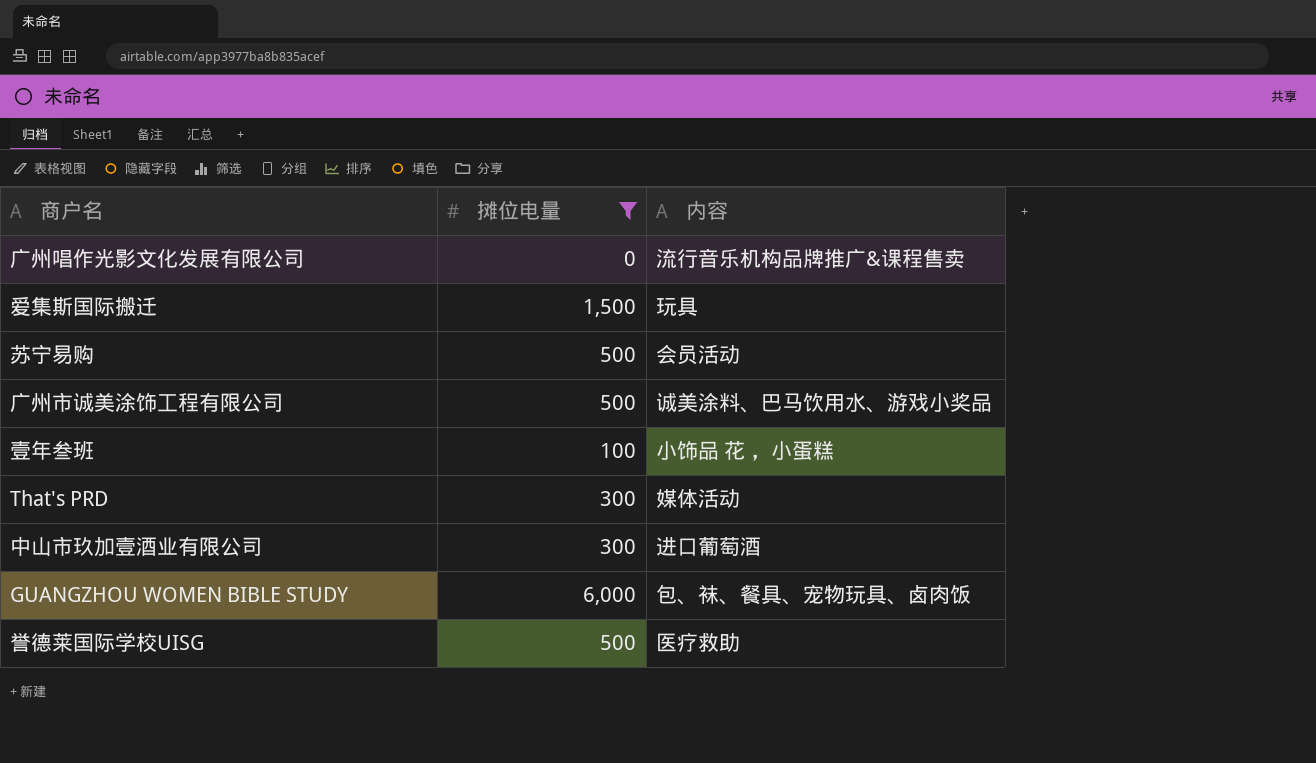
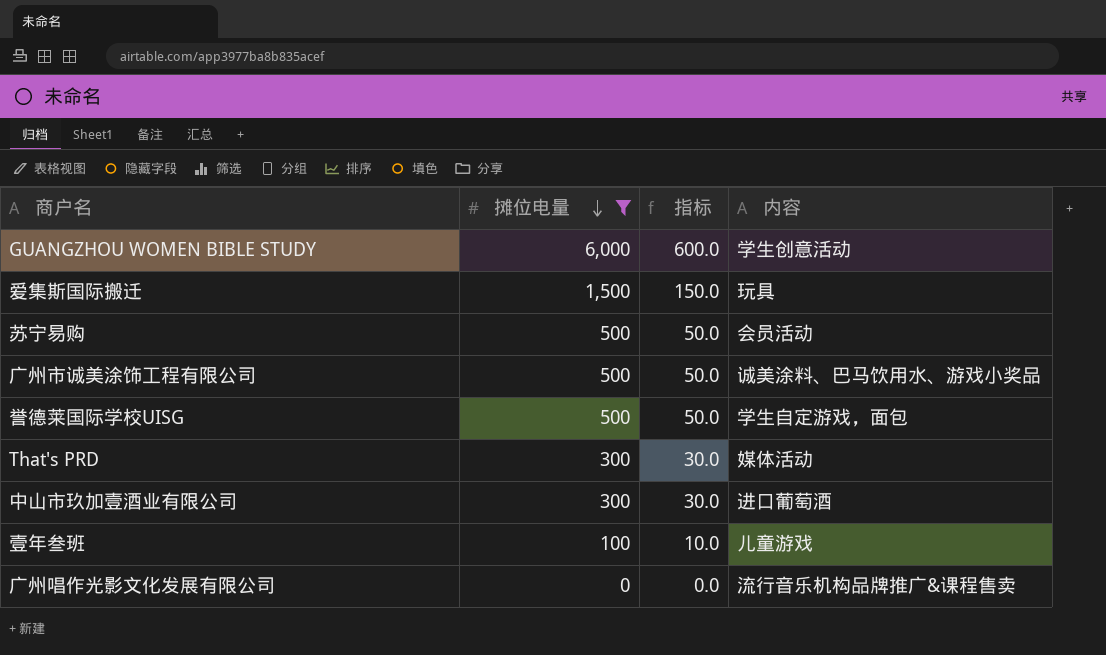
row order: none -> 摊位电量 descending
column 指标 | formula: none -> [摊位电量] * 0.1
GUANGZHOU WOMEN BIBLE STUDY | 内容: 包、袜、餐具、宠物玩具、卤肉饭 -> 学生创意活动
誉德莱国际学校UISG | 内容: 医疗救助 -> 学生自定游戏，面包
壹年叁班 | 内容: 小饰品 花 ，小蛋糕 -> 儿童游戏

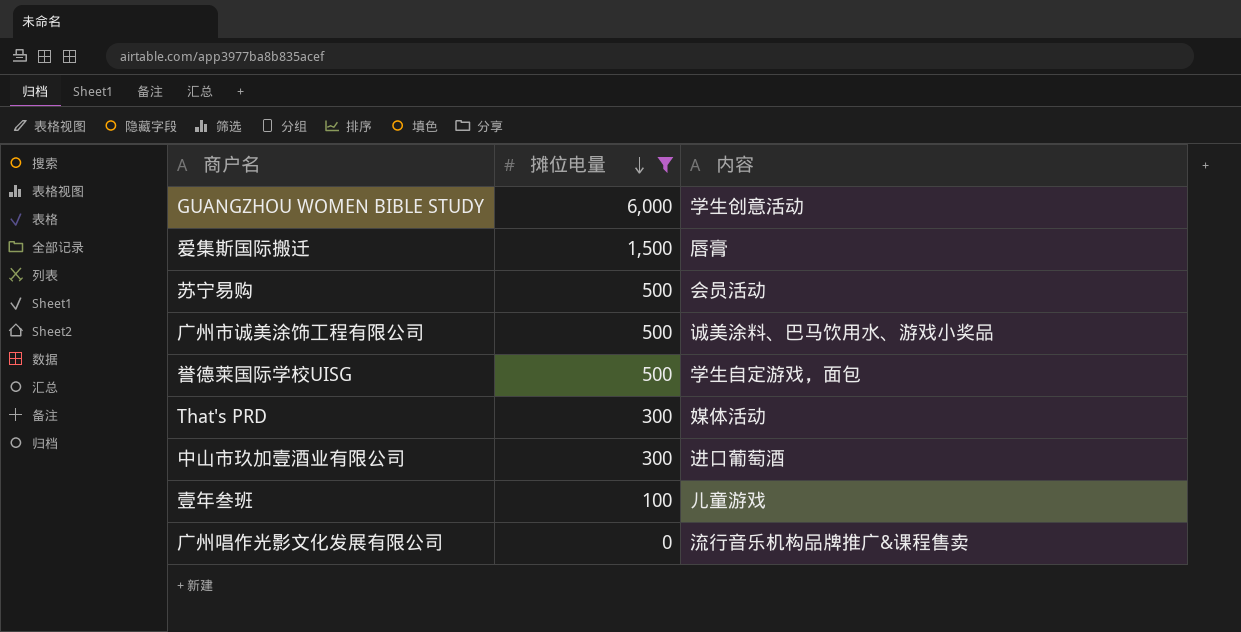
column 指标 | formula: [摊位电量] * 0.1 -> none
爱集斯国际搬迁 | 内容: 玩具 -> 唇膏

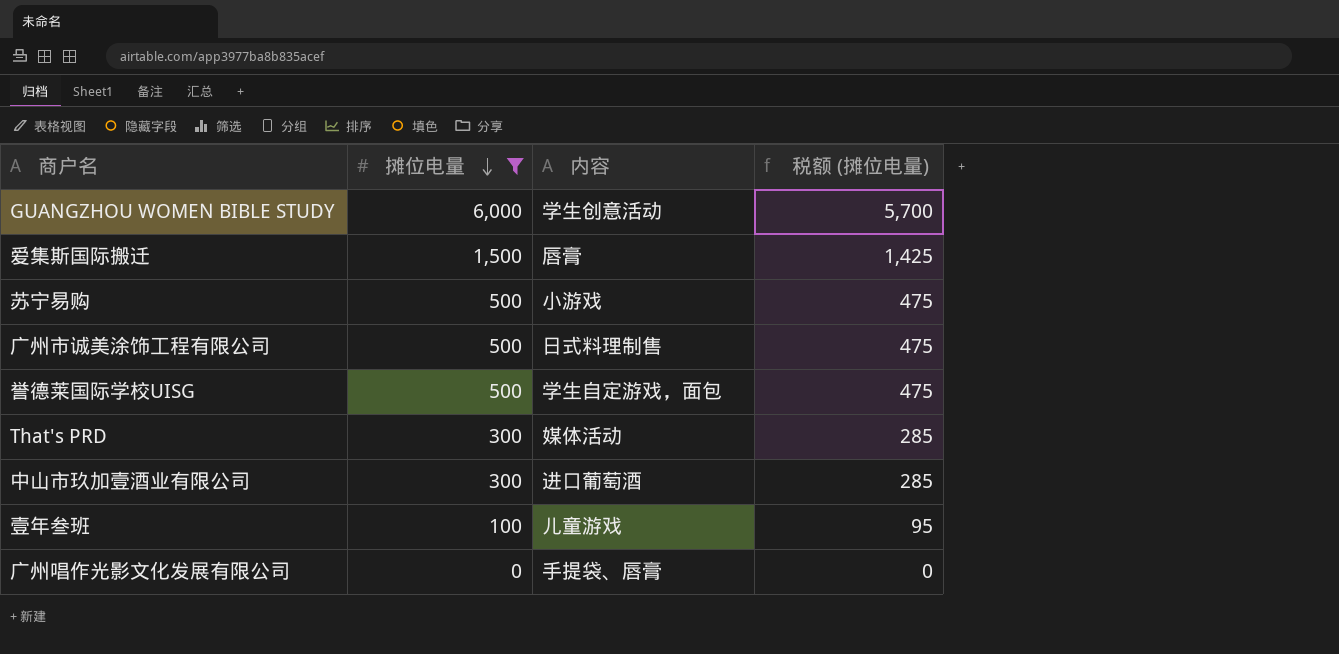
column 税额 (摊位电量) | formula: none -> [摊位电量] * 0.95
苏宁易购 | 内容: 会员活动 -> 小游戏
广州市诚美涂饰工程有限公司 | 内容: 诚美涂料、巴马饮用水、游戏小奖品 -> 日式料理制售
广州唱作光影文化发展有限公司 | 内容: 流行音乐机构品牌推广&课程售卖 -> 手提袋、唇膏

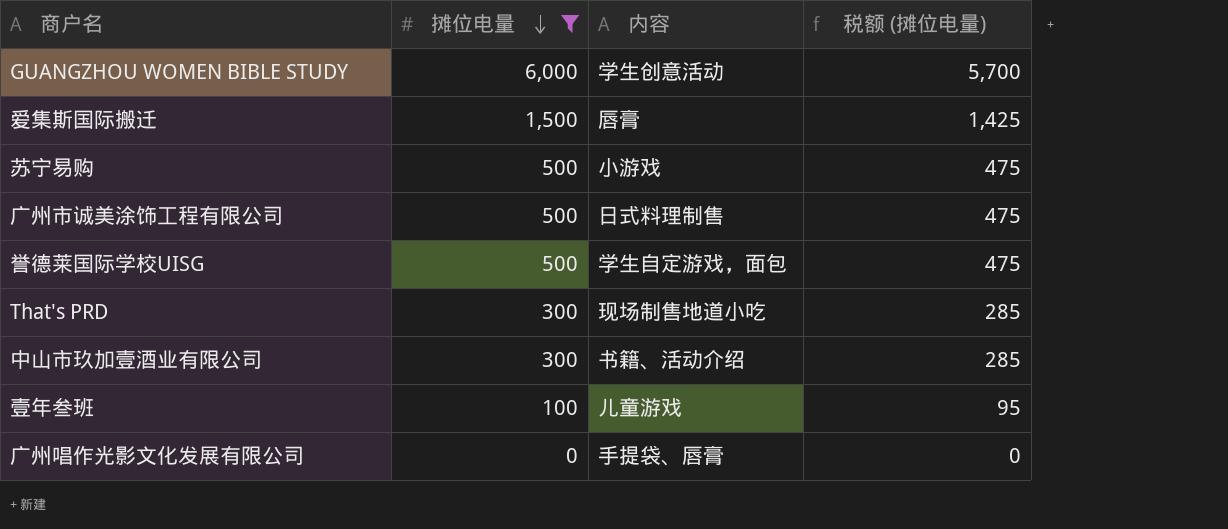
That's PRD | 内容: 媒体活动 -> 现场制售地道小吃
中山市玖加壹酒业有限公司 | 内容: 进口葡萄酒 -> 书籍、活动介绍

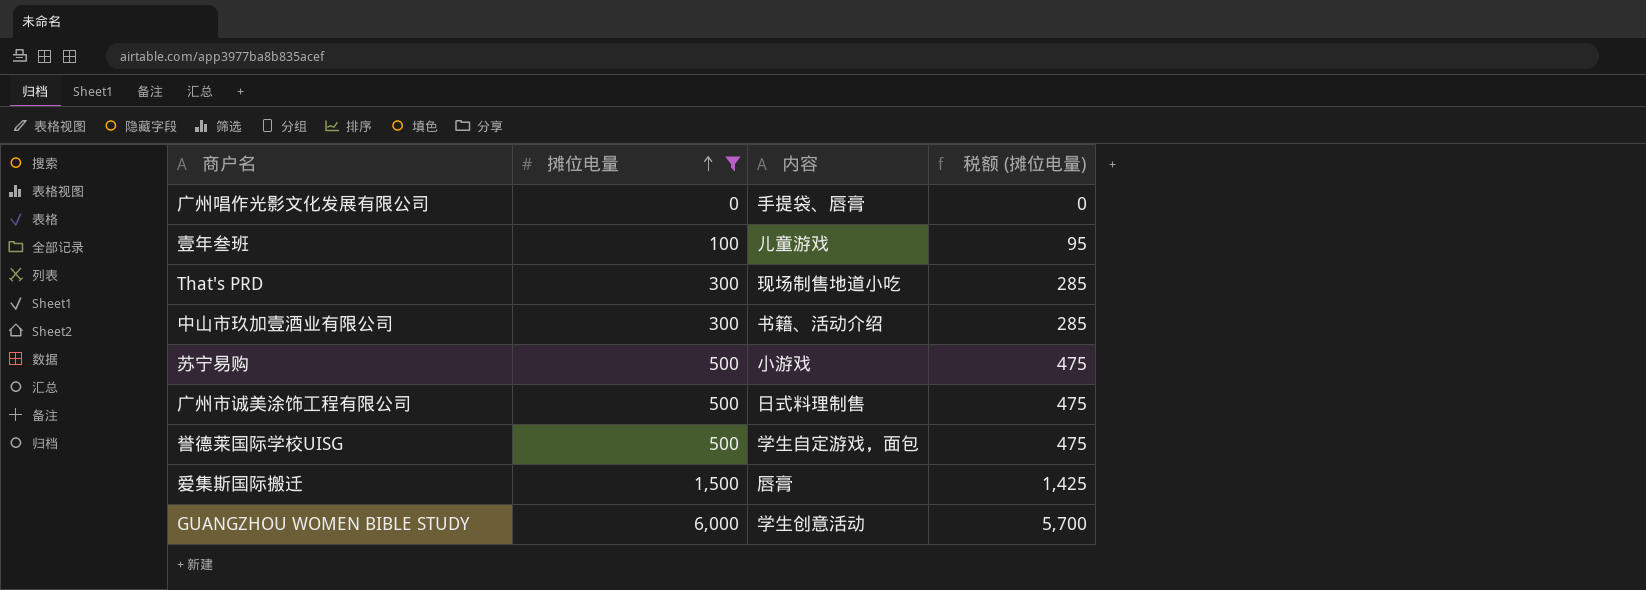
row order: 摊位电量 descending -> 摊位电量 ascending

